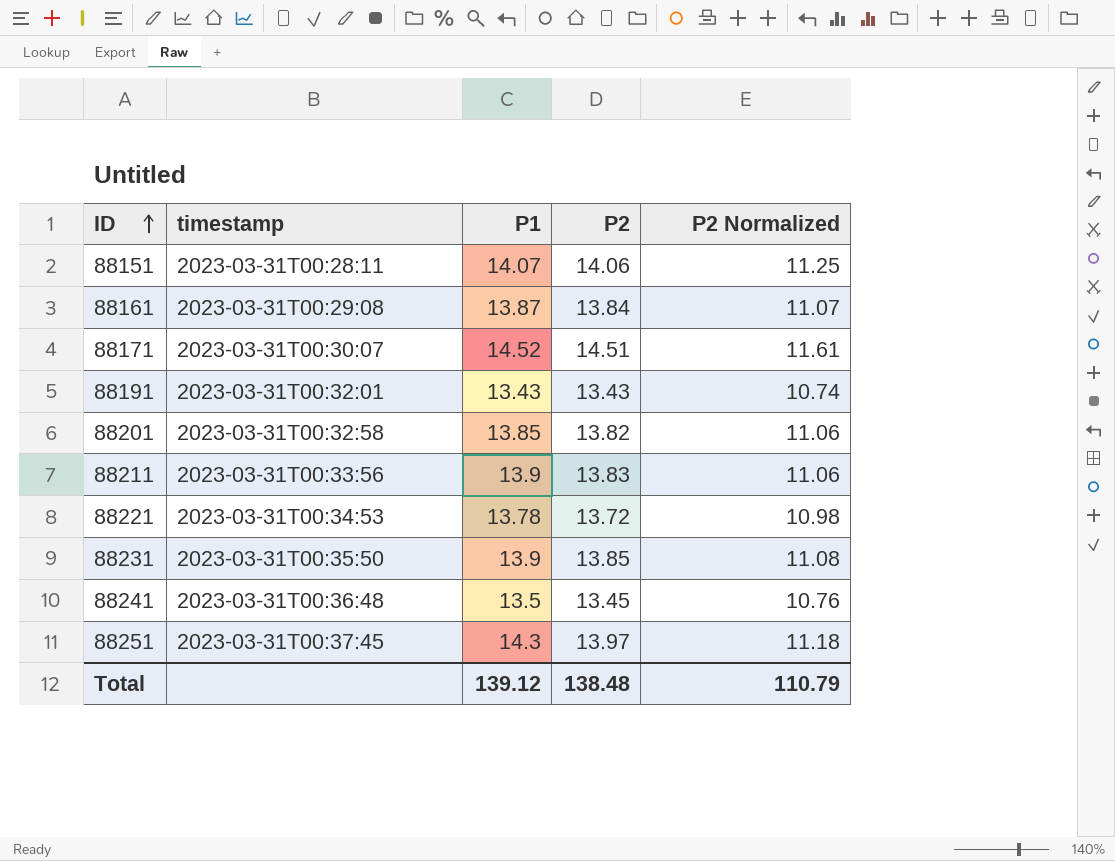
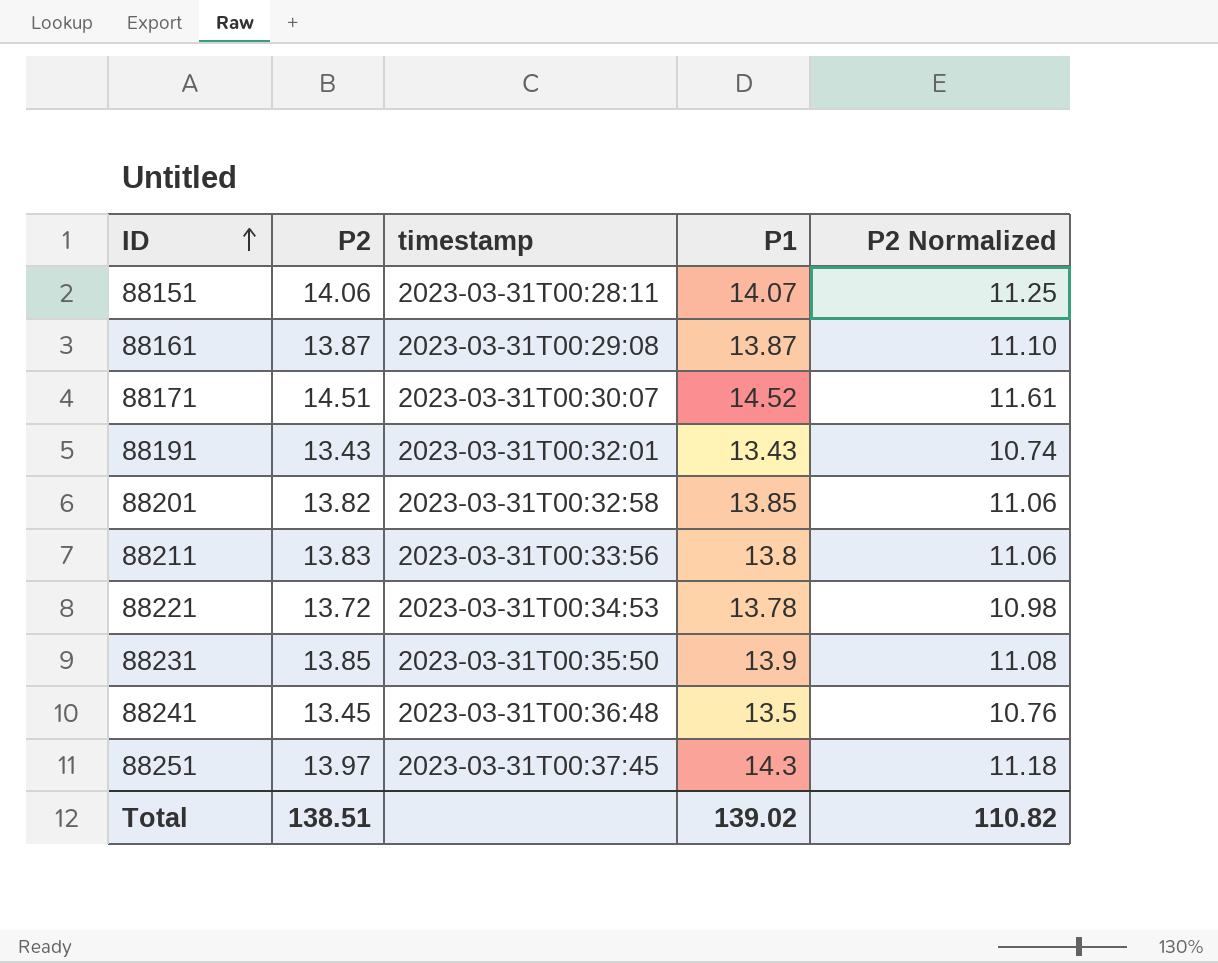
column P2 | position: 4 -> 2
88161 | P2: 13.84 -> 13.87
88161 | P2 Normalized: 11.07 -> 11.10
88211 | P1: 13.9 -> 13.8
Total | P2: 138.48 -> 138.51
Total | P1: 139.12 -> 139.02
Total | P2 Normalized: 110.79 -> 110.82

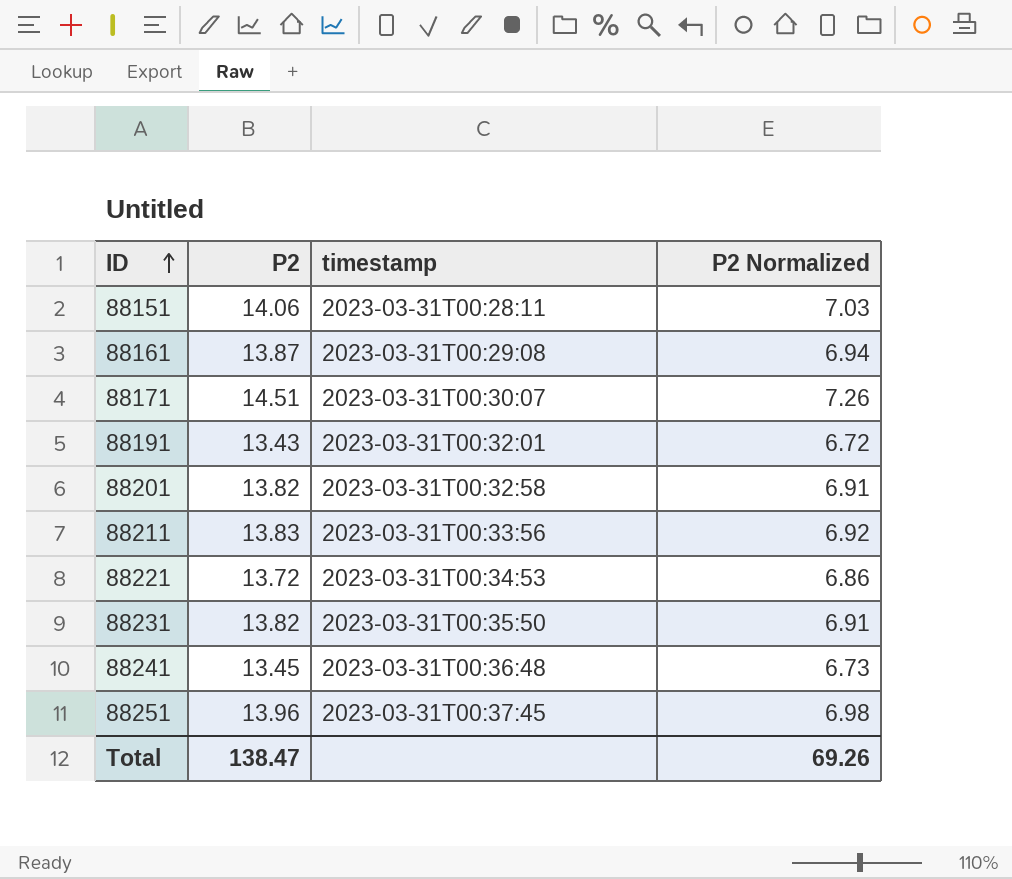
column P1 | position: 4 -> none
column P2 Normalized | formula: [P2] * 0.8 -> [P2] * 0.5
88231 | P2: 13.85 -> 13.82
88251 | P2: 13.97 -> 13.96
Total | P2: 138.51 -> 138.47
Total | P2 Normalized: 110.82 -> 69.26

